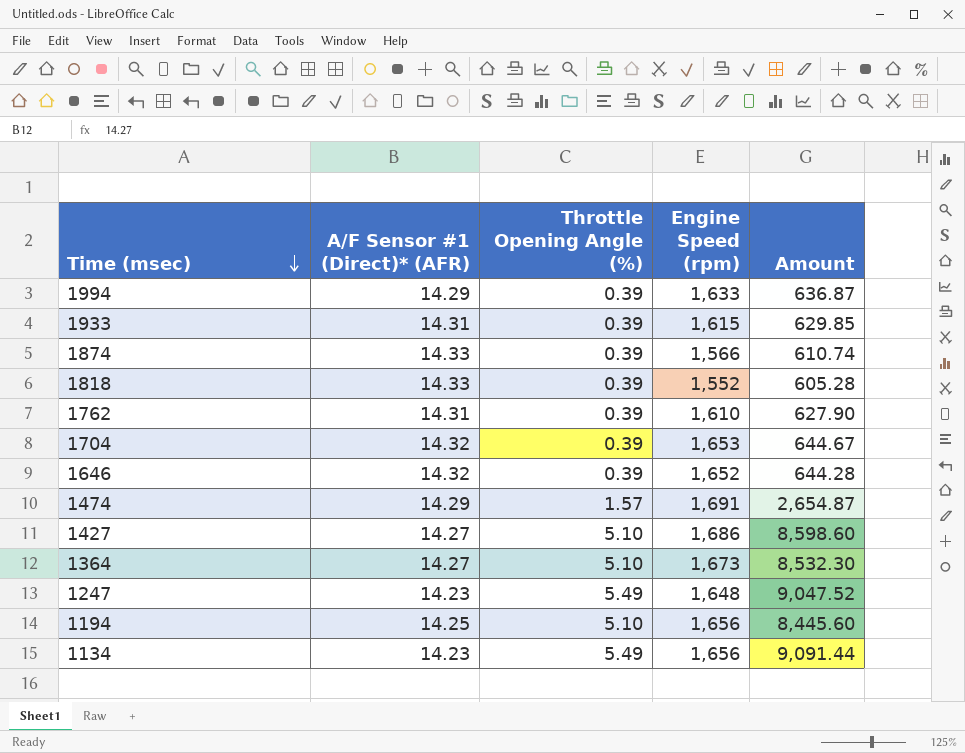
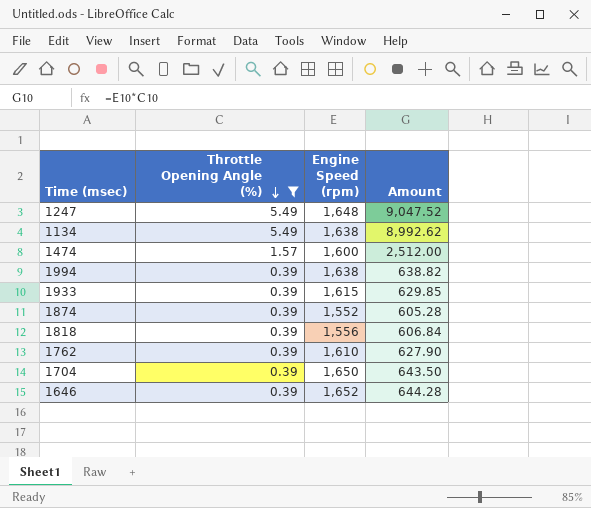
filter: none -> Throttle Opening Angle (%) != 5.10
row order: Time (msec) descending -> Throttle Opening Angle (%) descending
column A/F Sensor #1 (Direct)* (AFR) | position: 2 -> none
1134 | Engine Speed (rpm): 1,656 -> 1,638
1134 | Amount: 9,091.44 -> 8,992.62
1474 | Engine Speed (rpm): 1,691 -> 1,600
1474 | Amount: 2,654.87 -> 2,512.00
1994 | Engine Speed (rpm): 1,633 -> 1,638
1994 | Amount: 636.87 -> 638.82
1874 | Engine Speed (rpm): 1,566 -> 1,552
1874 | Amount: 610.74 -> 605.28
1818 | Engine Speed (rpm): 1,552 -> 1,556
1818 | Amount: 605.28 -> 606.84
1704 | Engine Speed (rpm): 1,653 -> 1,650
1704 | Amount: 644.67 -> 643.50

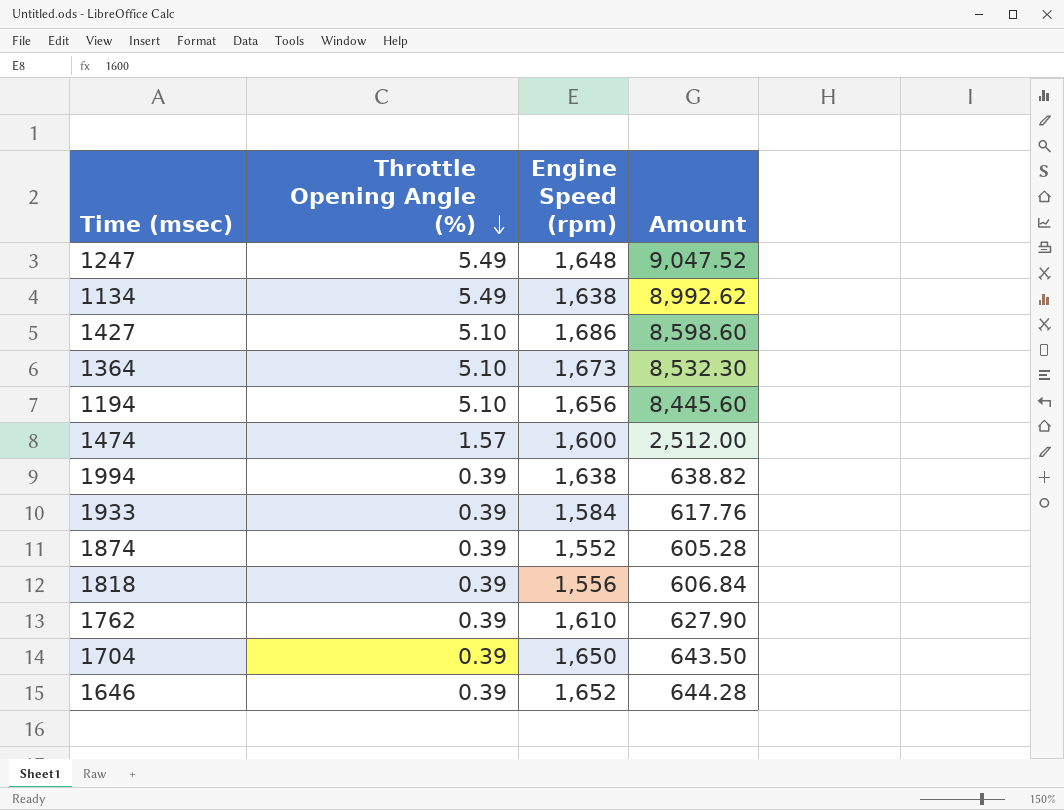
filter: Throttle Opening Angle (%) != 5.10 -> none
1933 | Engine Speed (rpm): 1,615 -> 1,584
1933 | Amount: 629.85 -> 617.76

